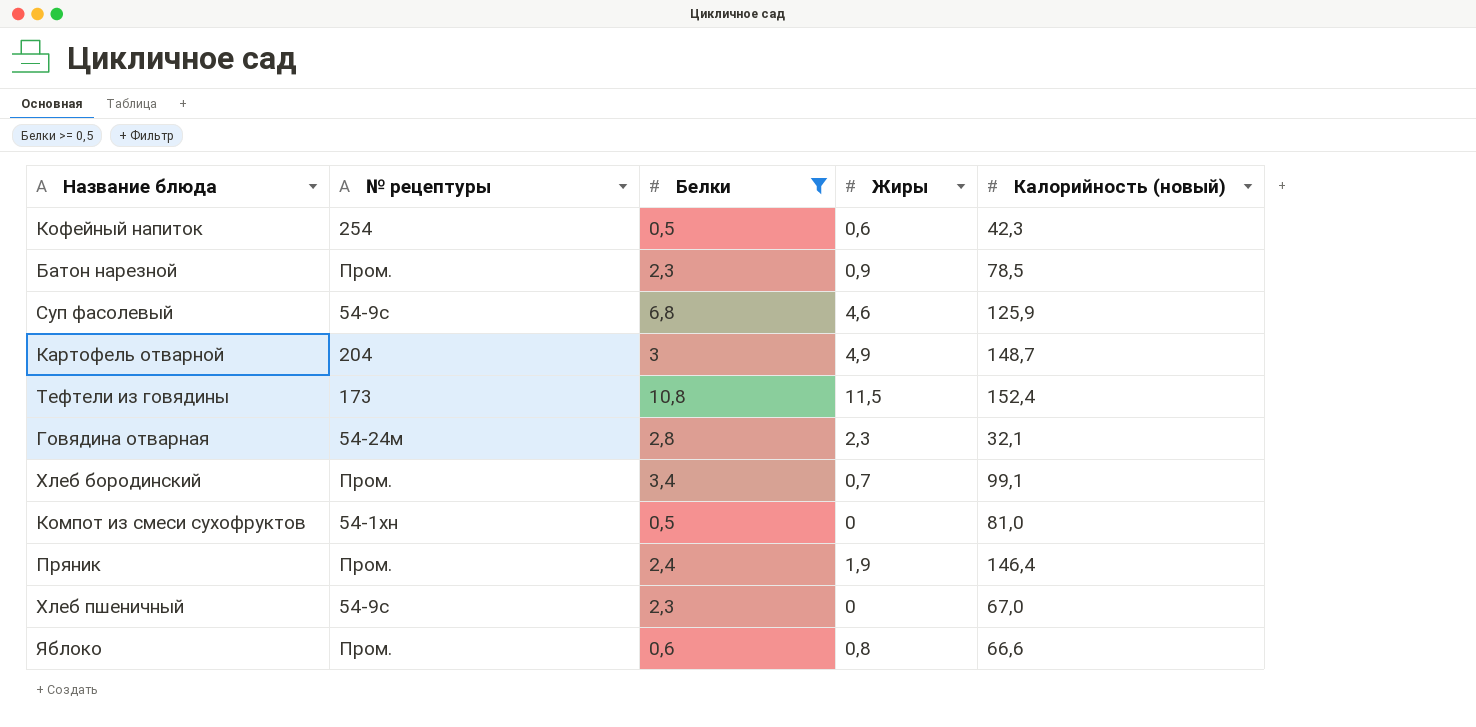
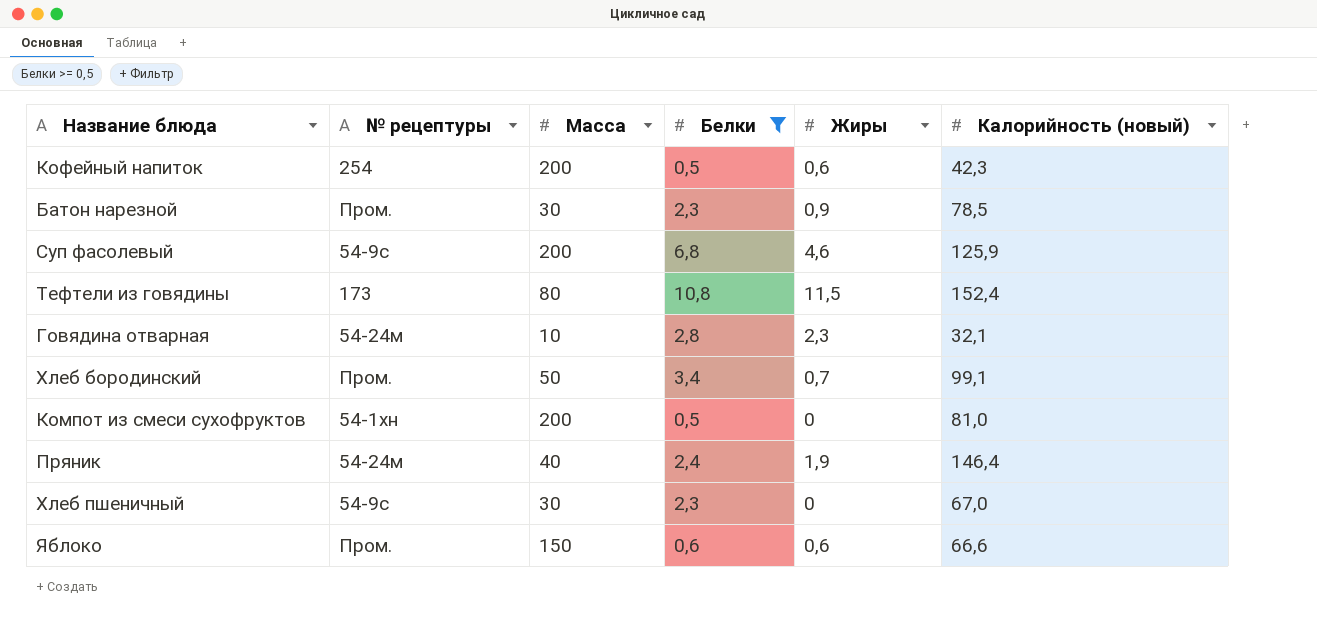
column Масса | position: none -> 3
row Картофель отварной: 204 | 3 | 4,9 | 148,7 -> none
Пряник | № рецептуры: Пром. -> 54-24м
Яблоко | Жиры: 0,8 -> 0,6

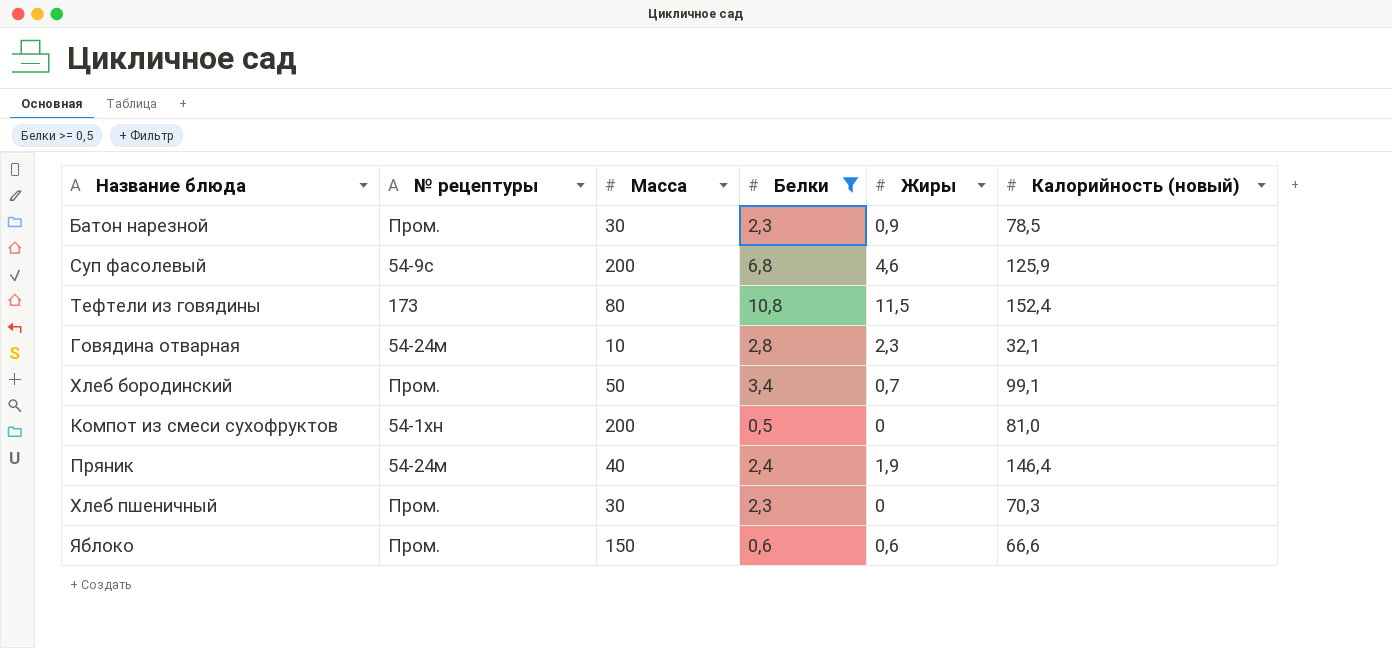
row Кофейный напиток: 254 | 200 | 0,5 | 0,6 | 42,3 -> none
Хлеб пшеничный | № рецептуры: 54-9с -> Пром.
Хлеб пшеничный | Калорийность (новый): 67,0 -> 70,3

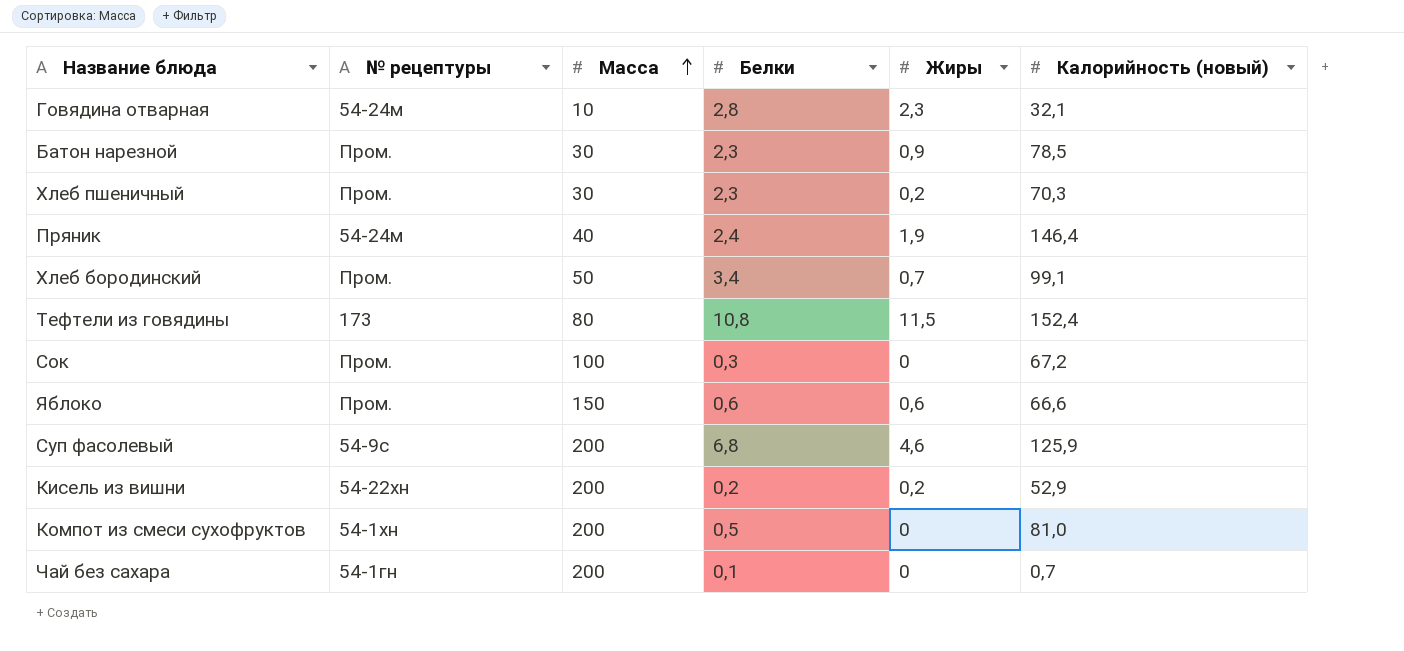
filter: Белки >= 0,5 -> none
row order: none -> Масса ascending
Хлеб пшеничный | Жиры: 0 -> 0,2

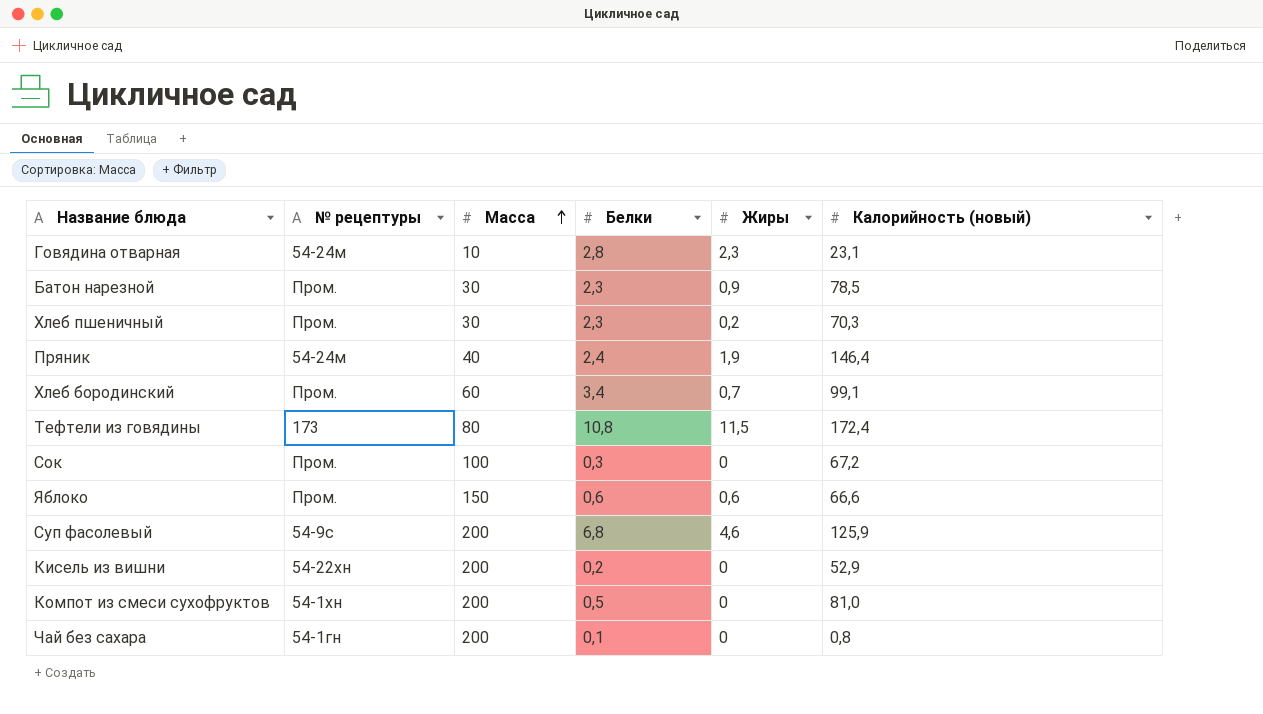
Говядина отварная | Калорийность (новый): 32,1 -> 23,1
Хлеб бородинский | Масса: 50 -> 60
Тефтели из говядины | Калорийность (новый): 152,4 -> 172,4
Кисель из вишни | Жиры: 0,2 -> 0
Чай без сахара | Калорийность (новый): 0,7 -> 0,8

